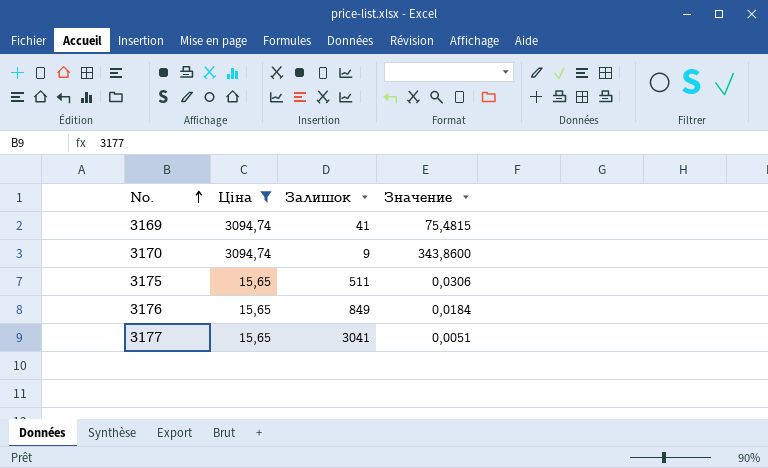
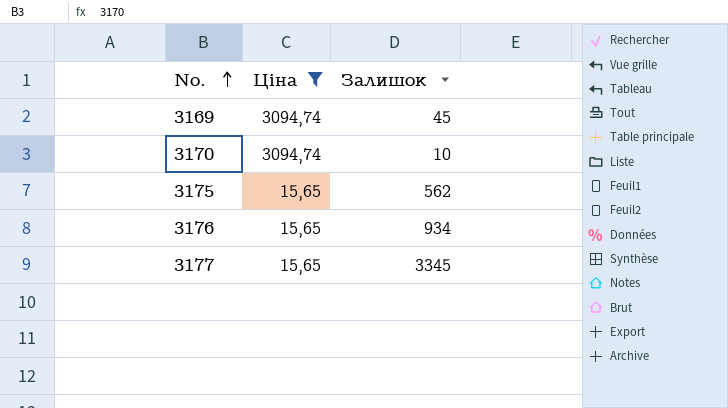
column Значение | formula: [Ціна] / [Залишок] -> none
3169 | Залишок: 41 -> 45
3170 | Залишок: 9 -> 10
3175 | Залишок: 511 -> 562
3176 | Залишок: 849 -> 934
3177 | Залишок: 3041 -> 3345

